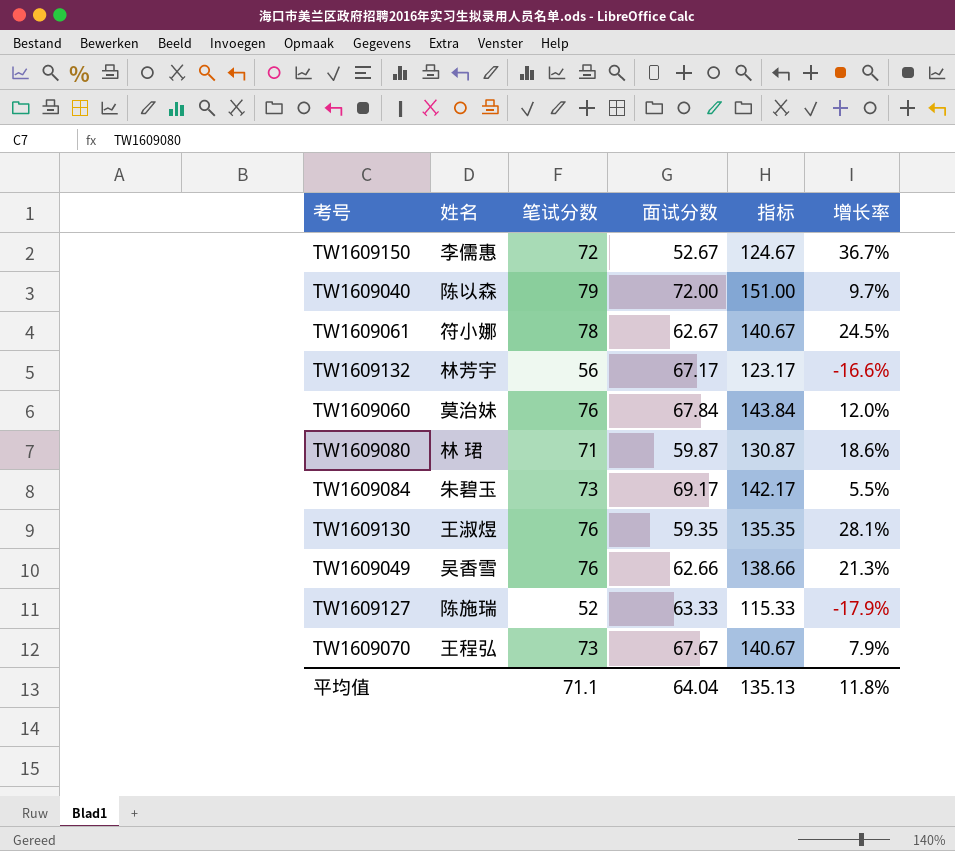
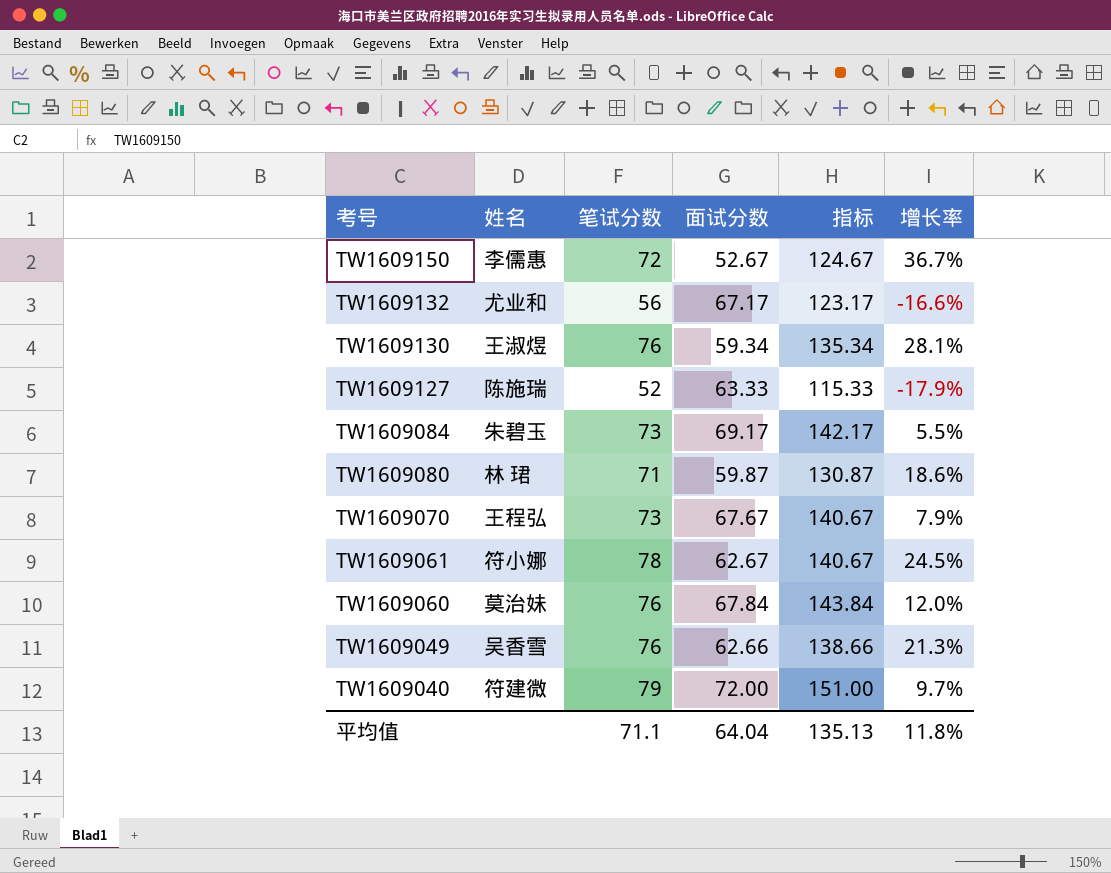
row order: none -> 考号 descending
TW1609132 | 姓名: 林芳宇 -> 尤业和
TW1609130 | 面试分数: 59.35 -> 59.34
TW1609130 | 指标: 135.35 -> 135.34
TW1609040 | 姓名: 陈以森 -> 符建微

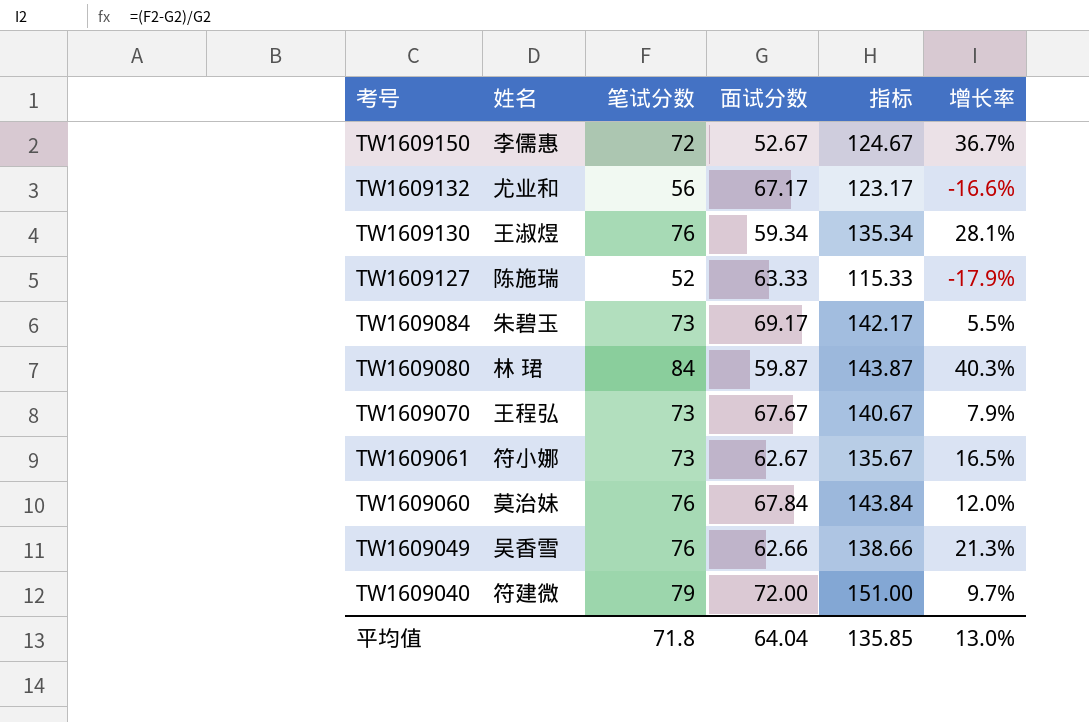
TW1609080 | 笔试分数: 71 -> 84
TW1609080 | 指标: 130.87 -> 143.87
TW1609080 | 增长率: 18.6% -> 40.3%
TW1609061 | 笔试分数: 78 -> 73
TW1609061 | 指标: 140.67 -> 135.67
TW1609061 | 增长率: 24.5% -> 16.5%
平均值 | 笔试分数: 71.1 -> 71.8
平均值 | 指标: 135.13 -> 135.85
平均值 | 增长率: 11.8% -> 13.0%

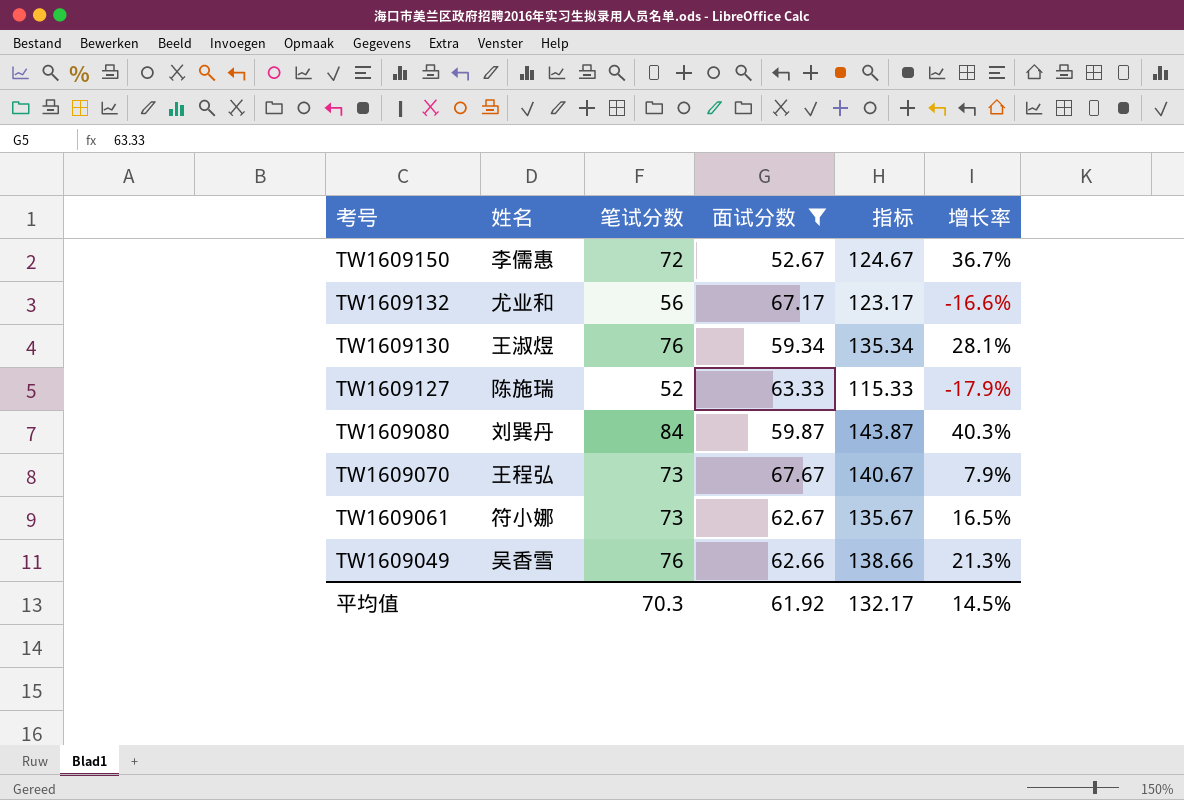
filter: none -> 面试分数 <= 67.67
TW1609080 | 姓名: 林 珺 -> 刘巽丹
平均值 | 笔试分数: 71.8 -> 70.3
平均值 | 面试分数: 64.04 -> 61.92
平均值 | 指标: 135.85 -> 132.17
平均值 | 增长率: 13.0% -> 14.5%

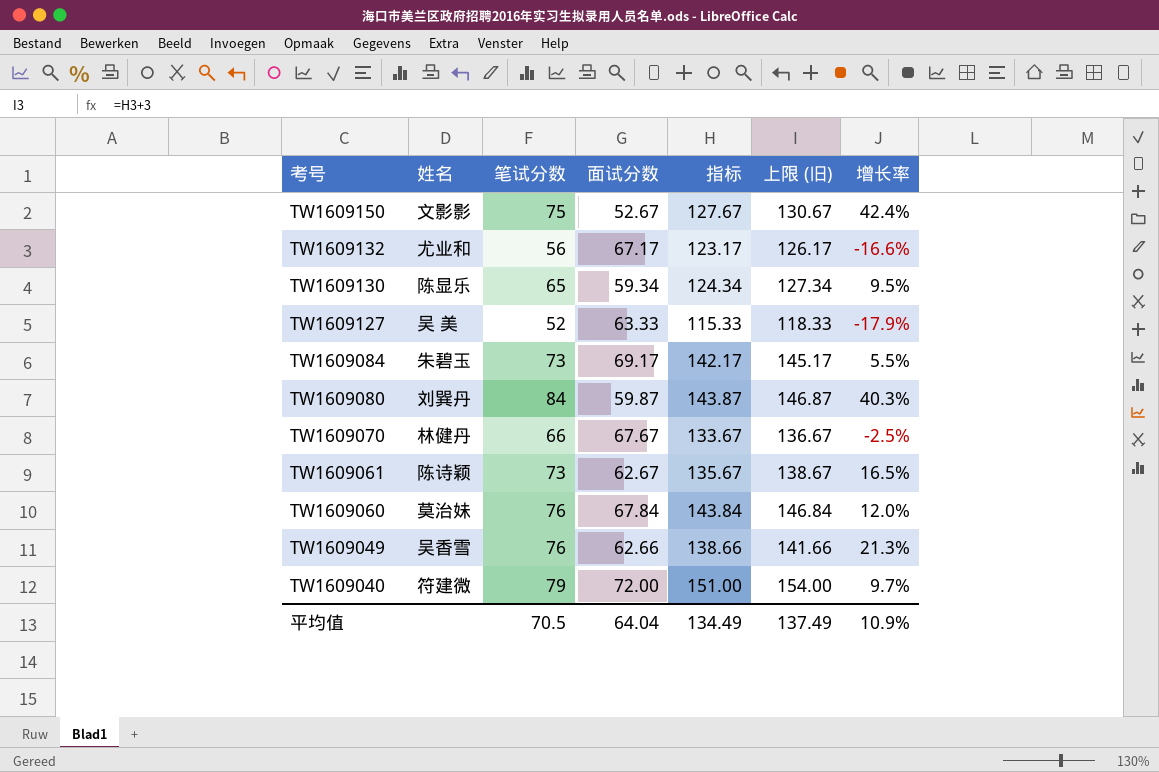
filter: 面试分数 <= 67.67 -> none
column 上限 (旧) | formula: none -> [指标] + 3
TW1609150 | 姓名: 李儒惠 -> 文影影
TW1609150 | 笔试分数: 72 -> 75
TW1609150 | 指标: 124.67 -> 127.67
TW1609150 | 增长率: 36.7% -> 42.4%
TW1609130 | 姓名: 王淑煜 -> 陈显乐
TW1609130 | 笔试分数: 76 -> 65
TW1609130 | 指标: 135.34 -> 124.34
TW1609130 | 增长率: 28.1% -> 9.5%
TW1609127 | 姓名: 陈施瑞 -> 吴 美
TW1609070 | 姓名: 王程弘 -> 林健丹
TW1609070 | 笔试分数: 73 -> 66
TW1609070 | 指标: 140.67 -> 133.67
TW1609070 | 增长率: 7.9% -> -2.5%
TW1609061 | 姓名: 符小娜 -> 陈诗颖
平均值 | 笔试分数: 70.3 -> 70.5
平均值 | 面试分数: 61.92 -> 64.04
平均值 | 指标: 132.17 -> 134.49
平均值 | 增长率: 14.5% -> 10.9%

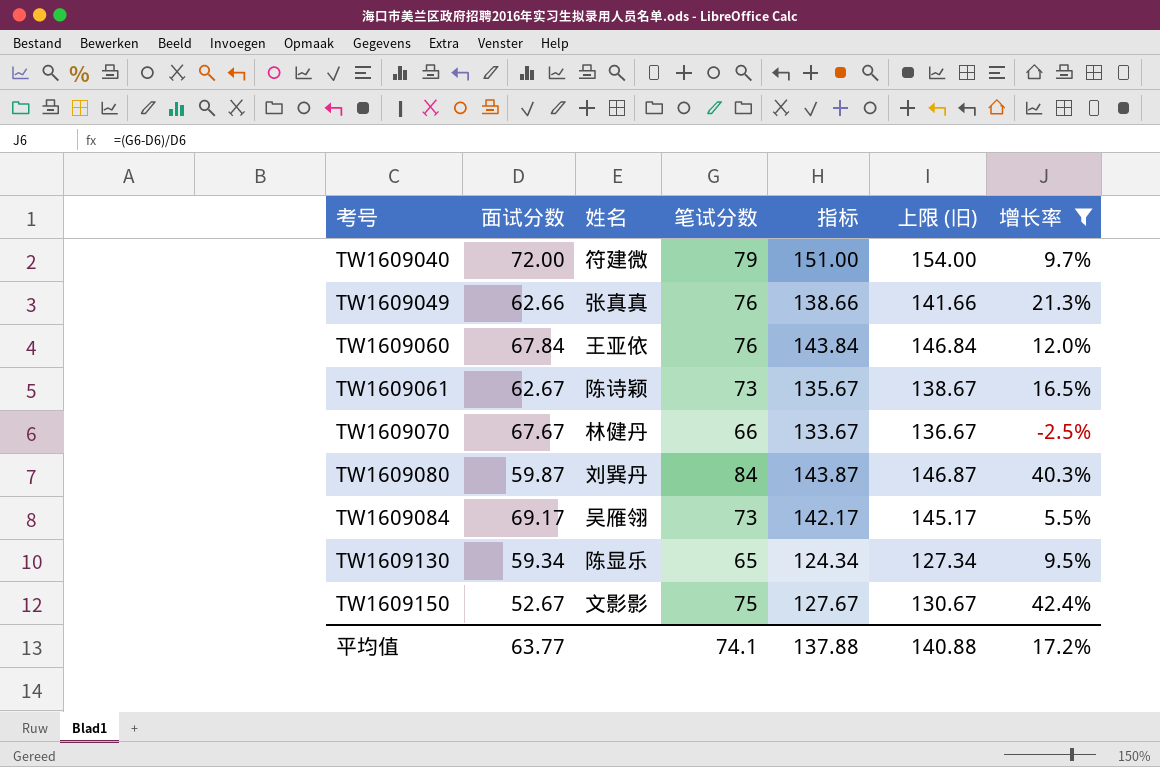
filter: none -> 增长率 >= -2.5%
row order: 考号 descending -> 考号 ascending
column 面试分数 | position: 4 -> 2
TW1609049 | 姓名: 吴香雪 -> 张真真
TW1609060 | 姓名: 莫治妹 -> 王亚依
TW1609084 | 姓名: 朱碧玉 -> 吴雁翎
平均值 | 面试分数: 64.04 -> 63.77
平均值 | 笔试分数: 70.5 -> 74.1
平均值 | 指标: 134.49 -> 137.88
平均值 | 上限 (旧): 137.49 -> 140.88
平均值 | 增长率: 10.9% -> 17.2%

